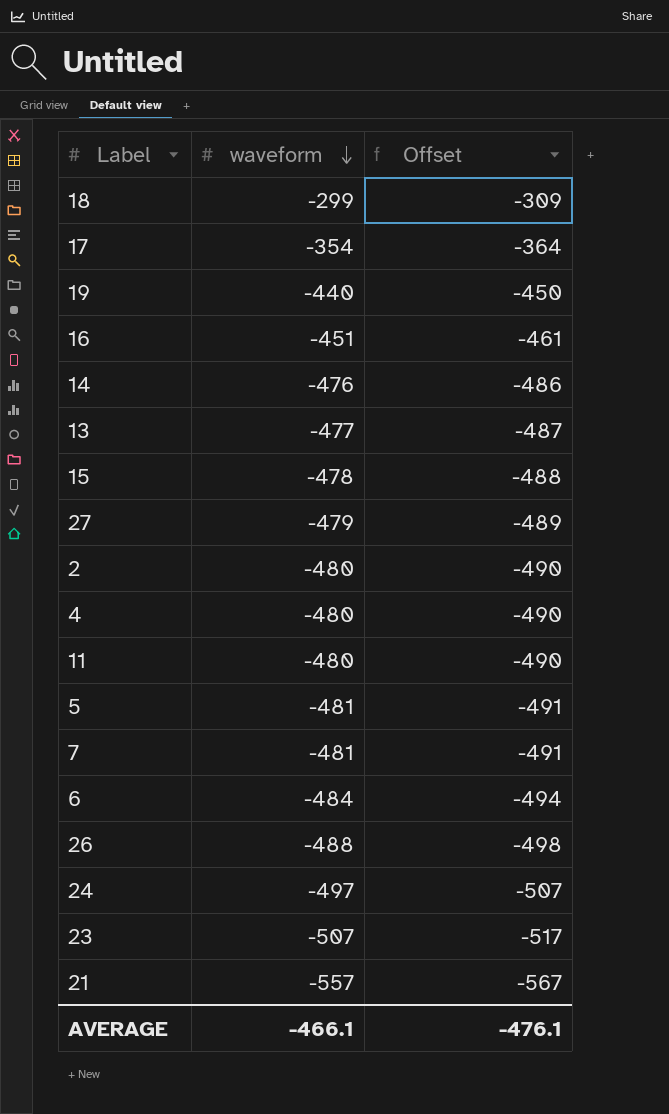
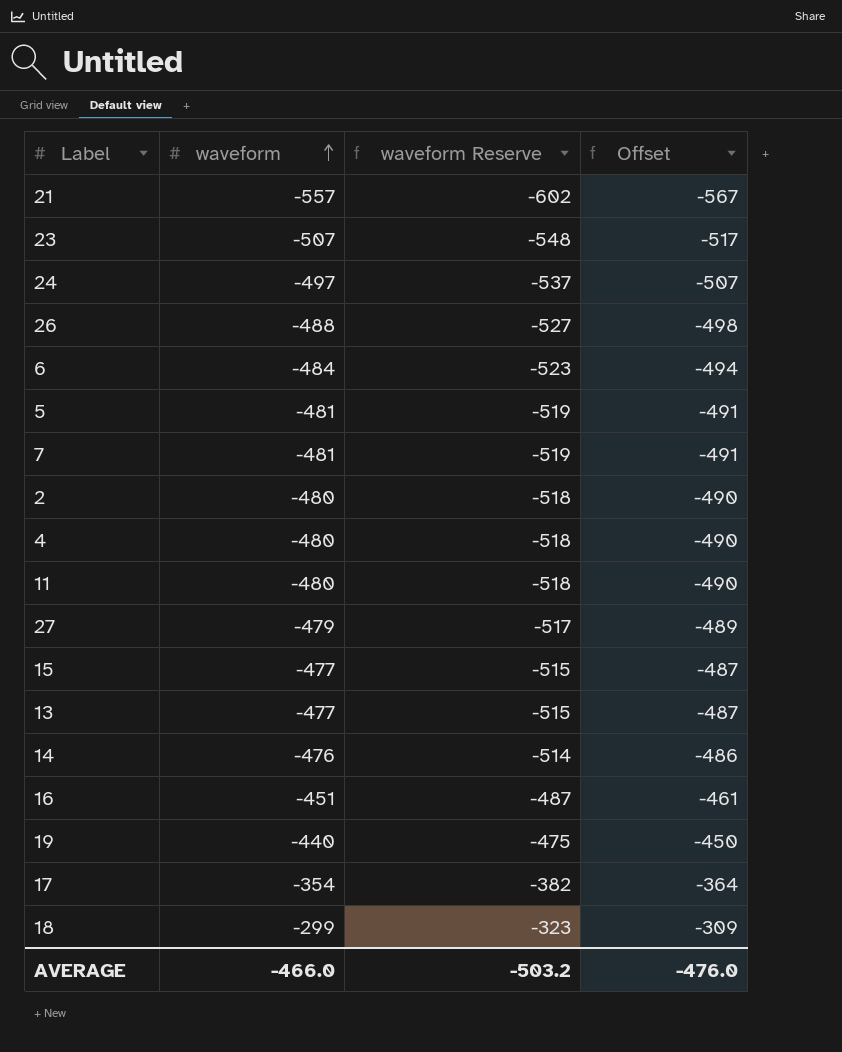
row order: waveform descending -> waveform ascending
column waveform Reserve | formula: none -> [waveform] * 1.08
15 | waveform: -478 -> -477
15 | Offset: -488 -> -487
AVERAGE | waveform: -466.1 -> -466.0
AVERAGE | Offset: -476.1 -> -476.0

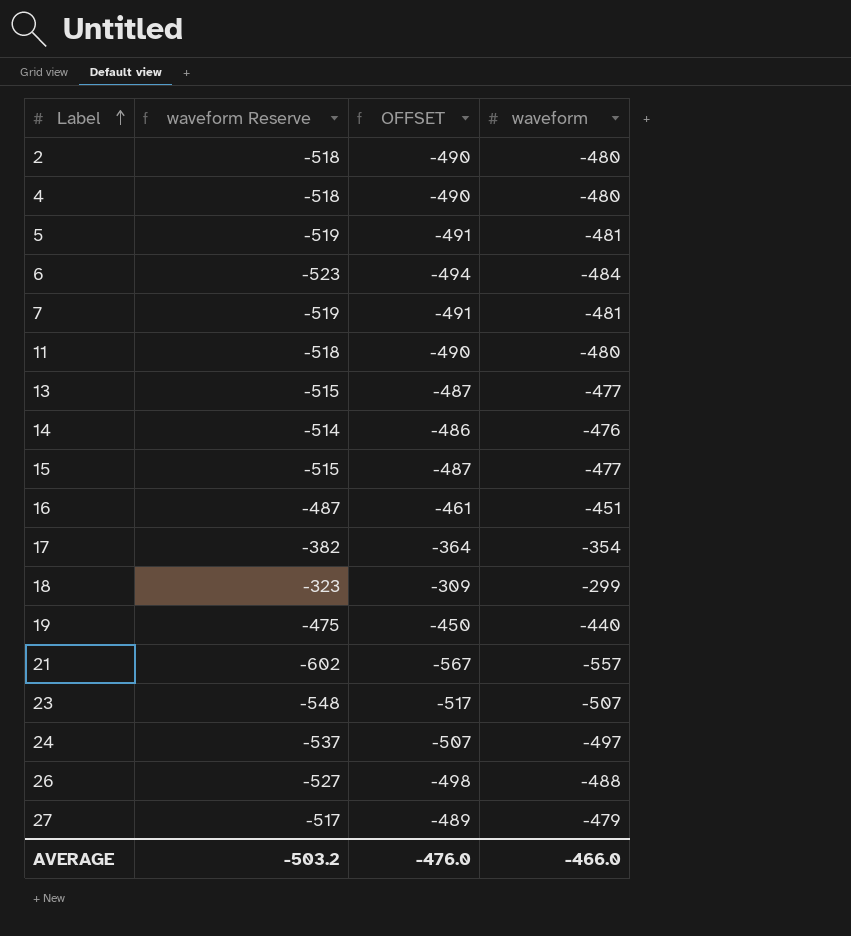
row order: waveform ascending -> Label ascending
column name: Offset -> OFFSET
column waveform | position: 2 -> 4

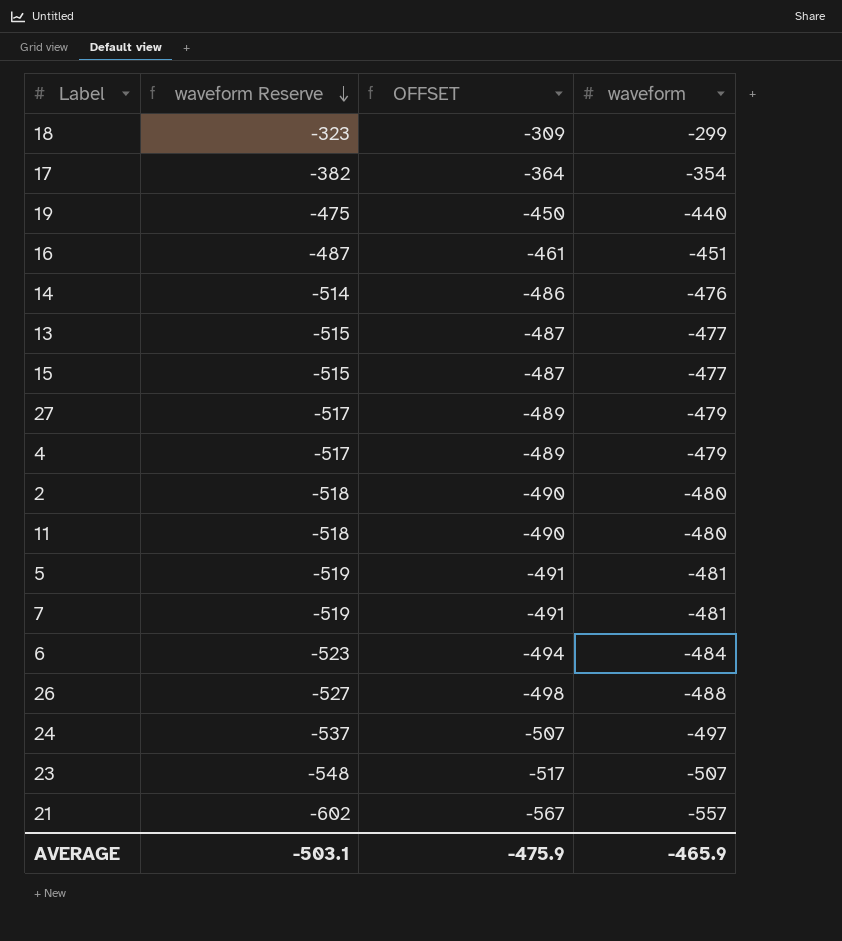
row order: Label ascending -> waveform Reserve descending
4 | waveform Reserve: -518 -> -517
4 | OFFSET: -490 -> -489
4 | waveform: -480 -> -479
AVERAGE | waveform Reserve: -503.2 -> -503.1
AVERAGE | OFFSET: -476.0 -> -475.9
AVERAGE | waveform: -466.0 -> -465.9

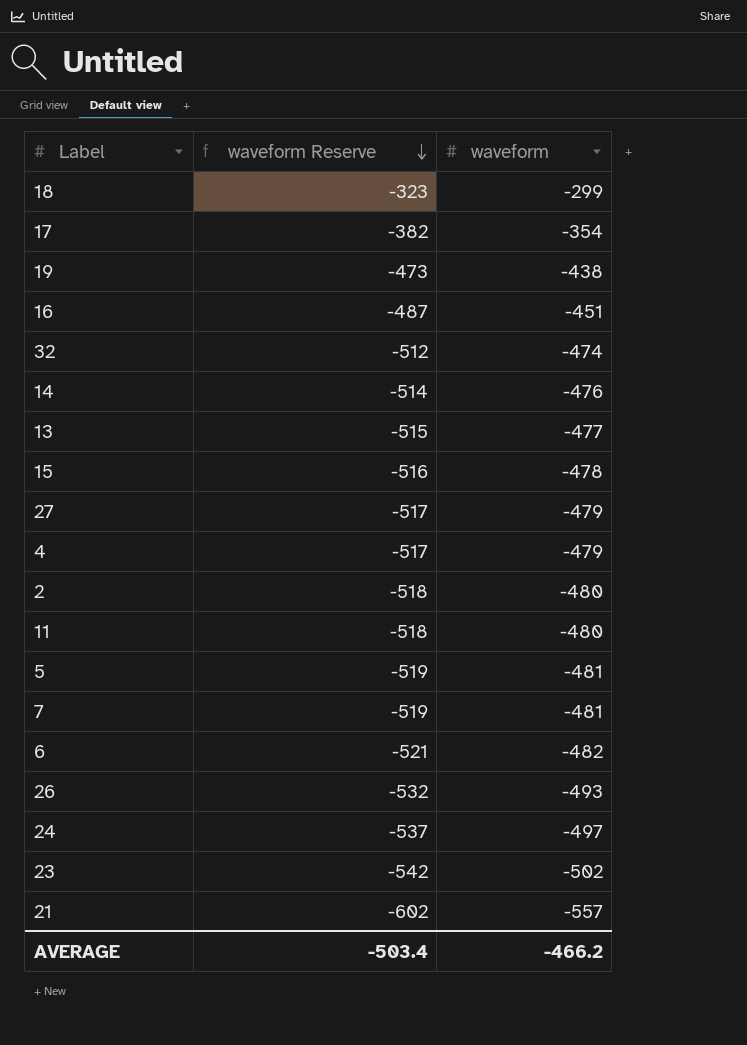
column OFFSET | formula: [waveform] - 10 -> none
19 | waveform Reserve: -475 -> -473
19 | waveform: -440 -> -438
row 32: none -> -512 | -474
15 | waveform Reserve: -515 -> -516
15 | waveform: -477 -> -478
6 | waveform Reserve: -523 -> -521
6 | waveform: -484 -> -482
26 | waveform Reserve: -527 -> -532
26 | waveform: -488 -> -493
23 | waveform Reserve: -548 -> -542
23 | waveform: -507 -> -502
AVERAGE | waveform Reserve: -503.1 -> -503.4
AVERAGE | waveform: -465.9 -> -466.2

